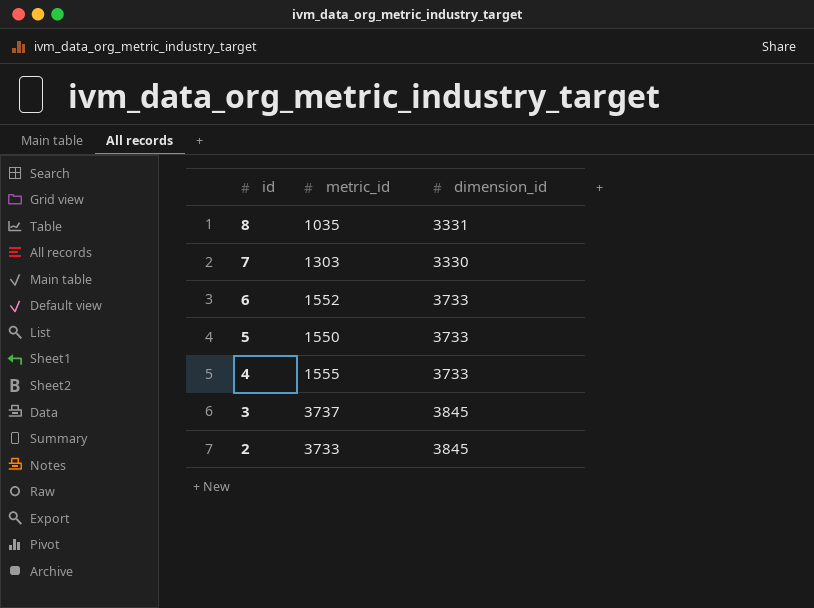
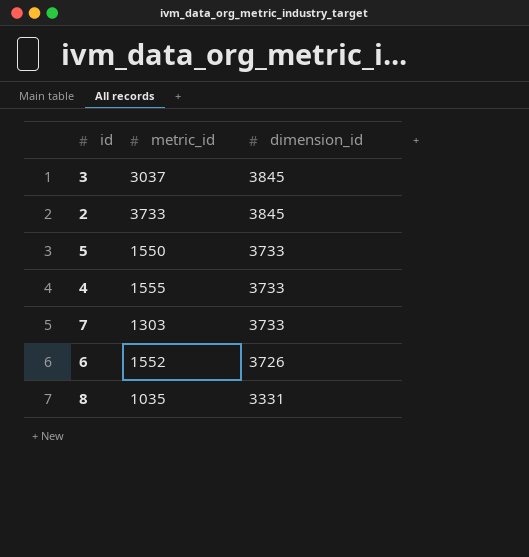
row order: id descending -> dimension_id descending
3 | metric_id: 3737 -> 3037
7 | dimension_id: 3330 -> 3733
6 | dimension_id: 3733 -> 3726

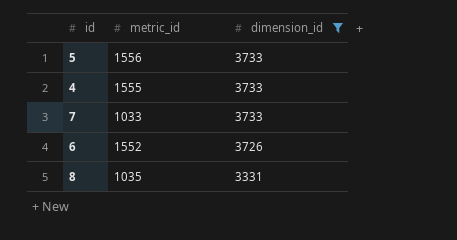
filter: none -> dimension_id != 3845
5 | metric_id: 1550 -> 1556
7 | metric_id: 1303 -> 1033

